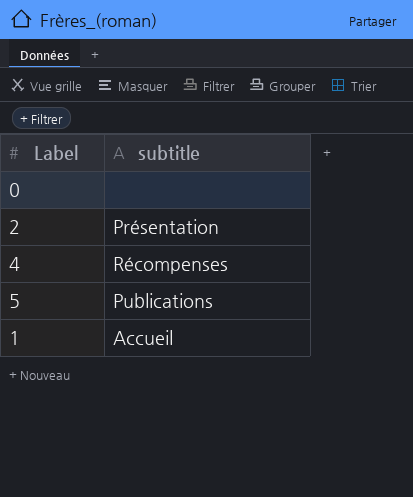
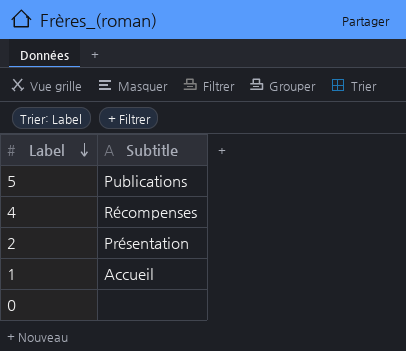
row order: none -> Label descending
column name: subtitle -> Subtitle

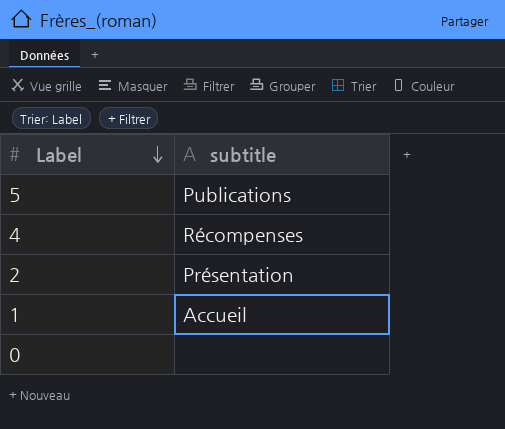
column name: Subtitle -> subtitle

